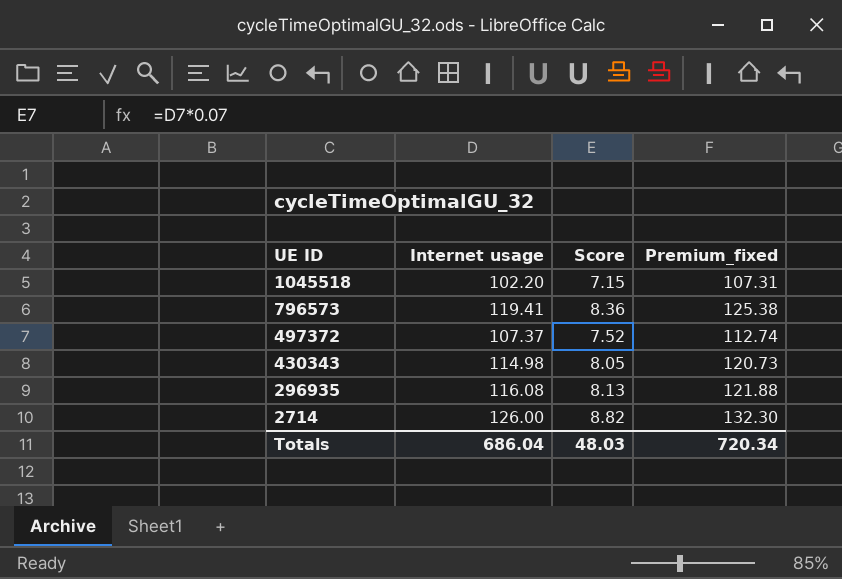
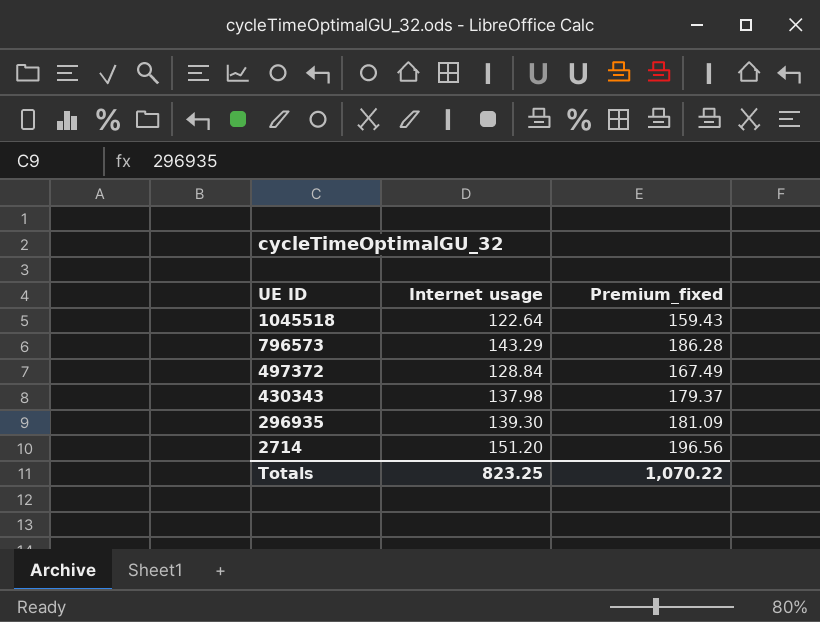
column Score | formula: [Internet usage] * 0.07 -> none
column Premium_fixed | formula: [Internet usage] * 1.05 -> [Internet usage] * 1.3
1045518 | Internet usage: 102.20 -> 122.64
796573 | Internet usage: 119.41 -> 143.29
497372 | Internet usage: 107.37 -> 128.84
430343 | Internet usage: 114.98 -> 137.98
296935 | Internet usage: 116.08 -> 139.30
2714 | Internet usage: 126.00 -> 151.20
Totals | Internet usage: 686.04 -> 823.25
Totals | Premium_fixed: 720.34 -> 1,070.22

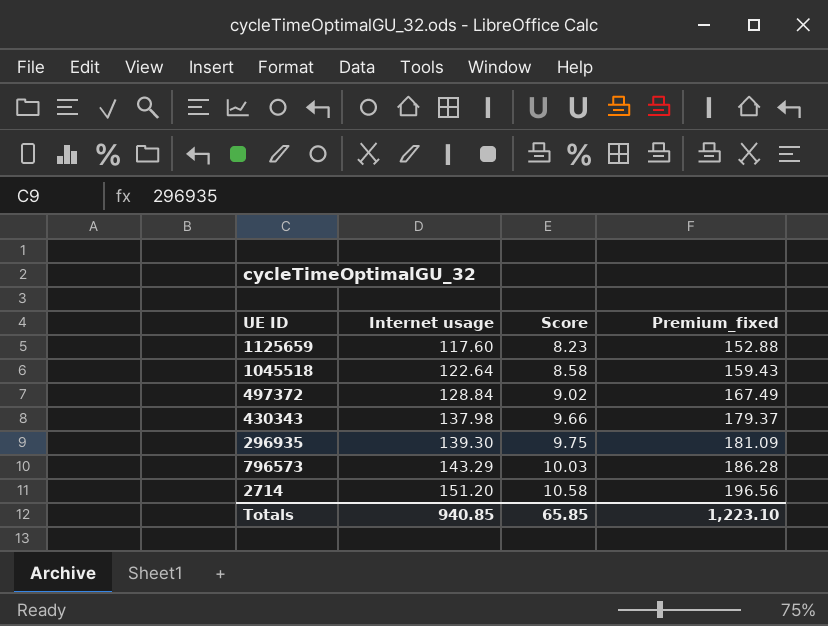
row order: UE ID descending -> Internet usage ascending
column Score | formula: none -> [Internet usage] * 0.07
row 1125659: none -> 117.60 | 8.23 | 152.88
Totals | Internet usage: 823.25 -> 940.85
Totals | Premium_fixed: 1,070.22 -> 1,223.10

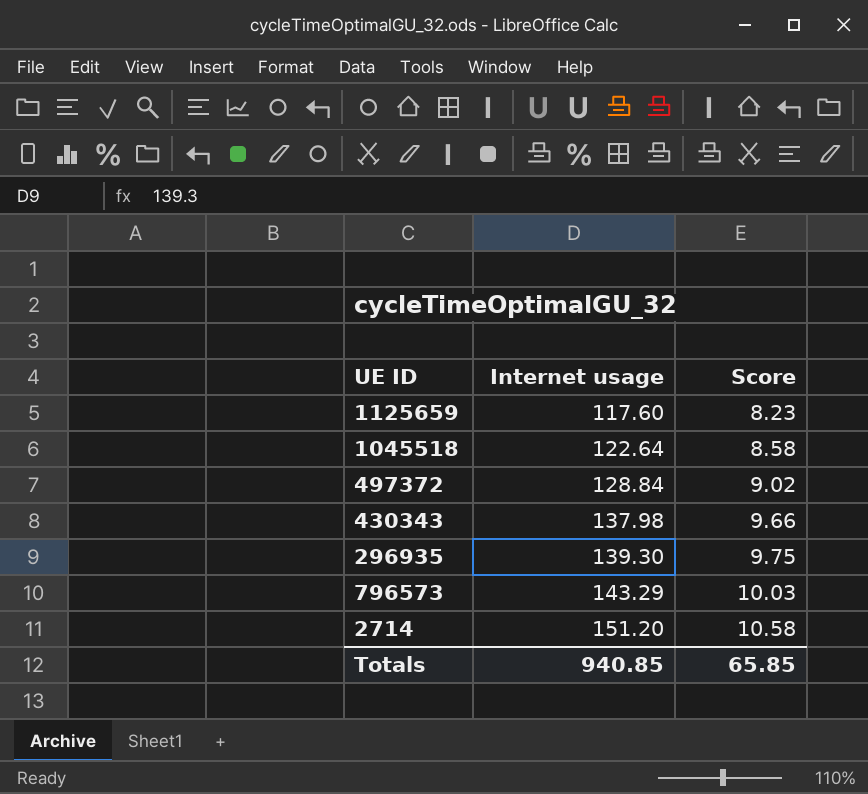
column Premium_fixed | formula: [Internet usage] * 1.3 -> none

